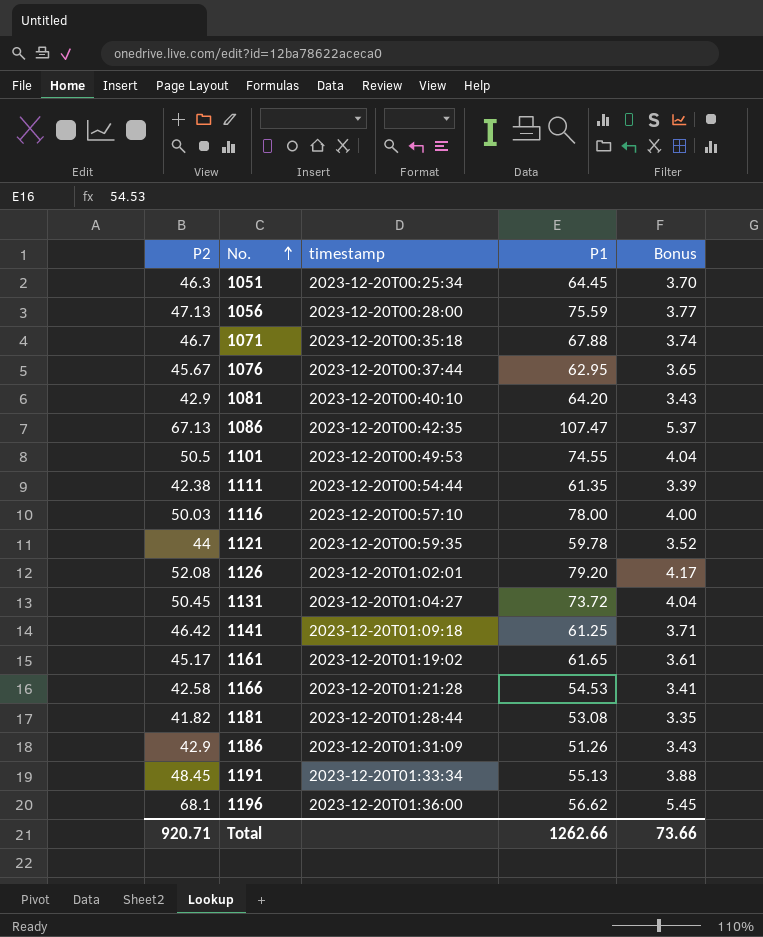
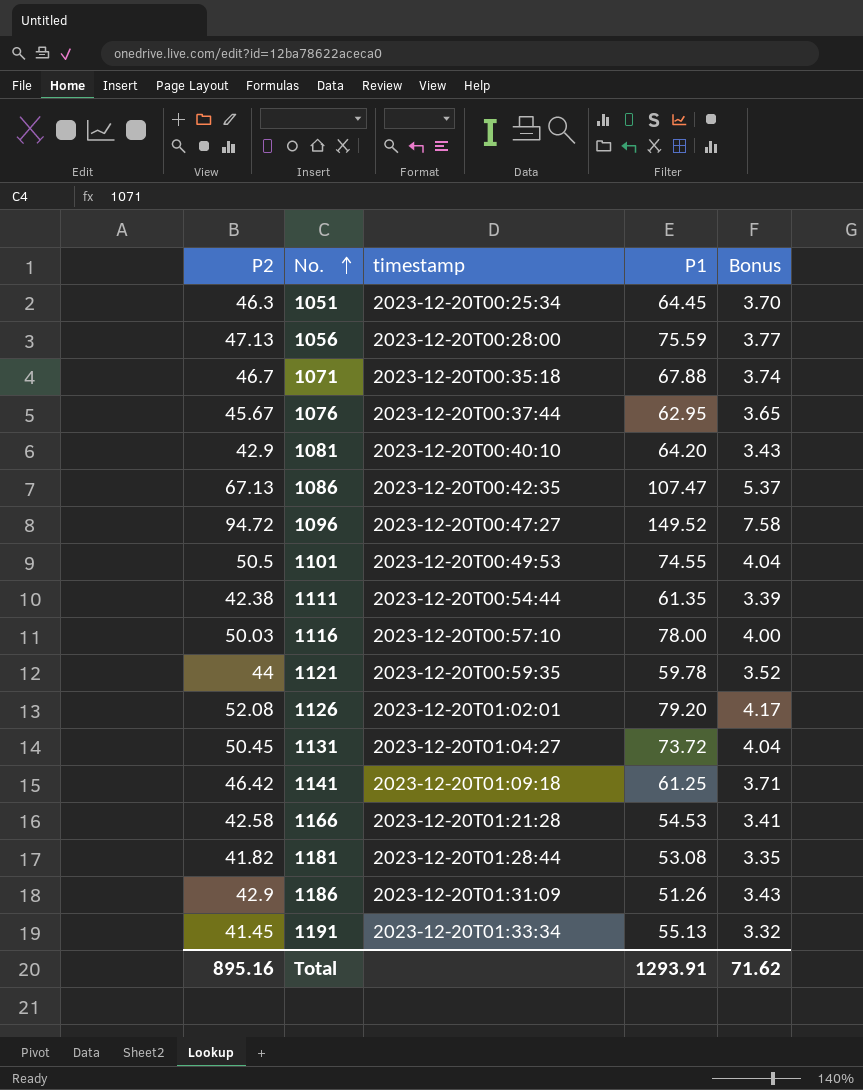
row 1161: 45.17 | 2023-12-20T01:19:02 | 61.65 | 3.61 -> none
row 1196: 68.1 | 2023-12-20T01:36:00 | 56.62 | 5.45 -> none
row 1096: none -> 94.72 | 2023-12-20T00:47:27 | 149.52 | 7.58
1191 | P2: 48.45 -> 41.45
1191 | Bonus: 3.88 -> 3.32
Total | P2: 920.71 -> 895.16
Total | P1: 1262.66 -> 1293.91
Total | Bonus: 73.66 -> 71.62

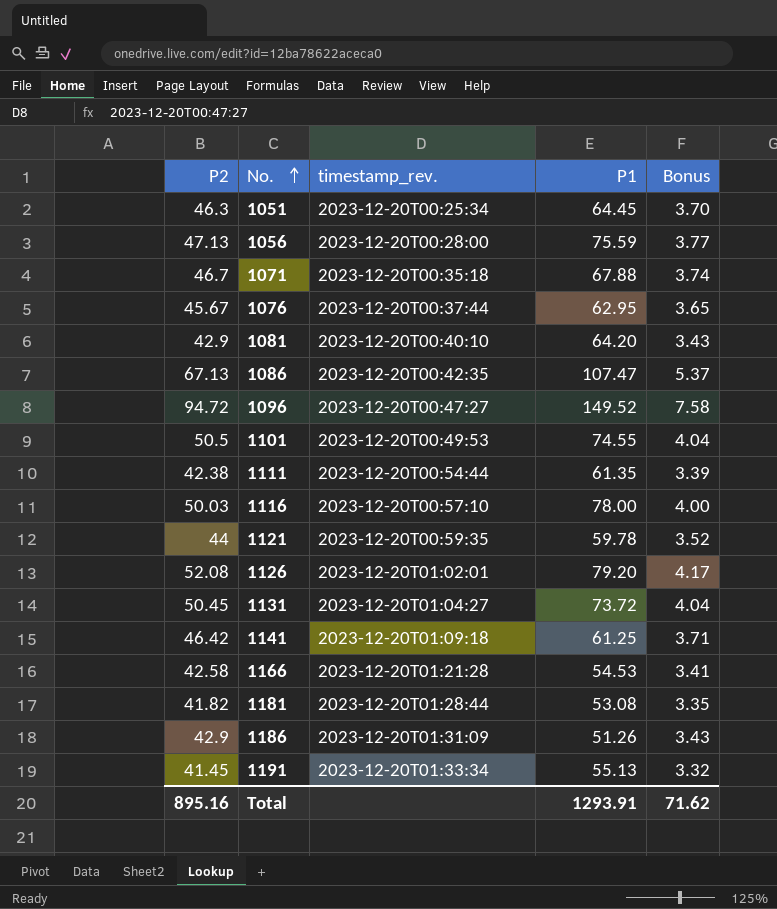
column name: timestamp -> timestamp_rev.

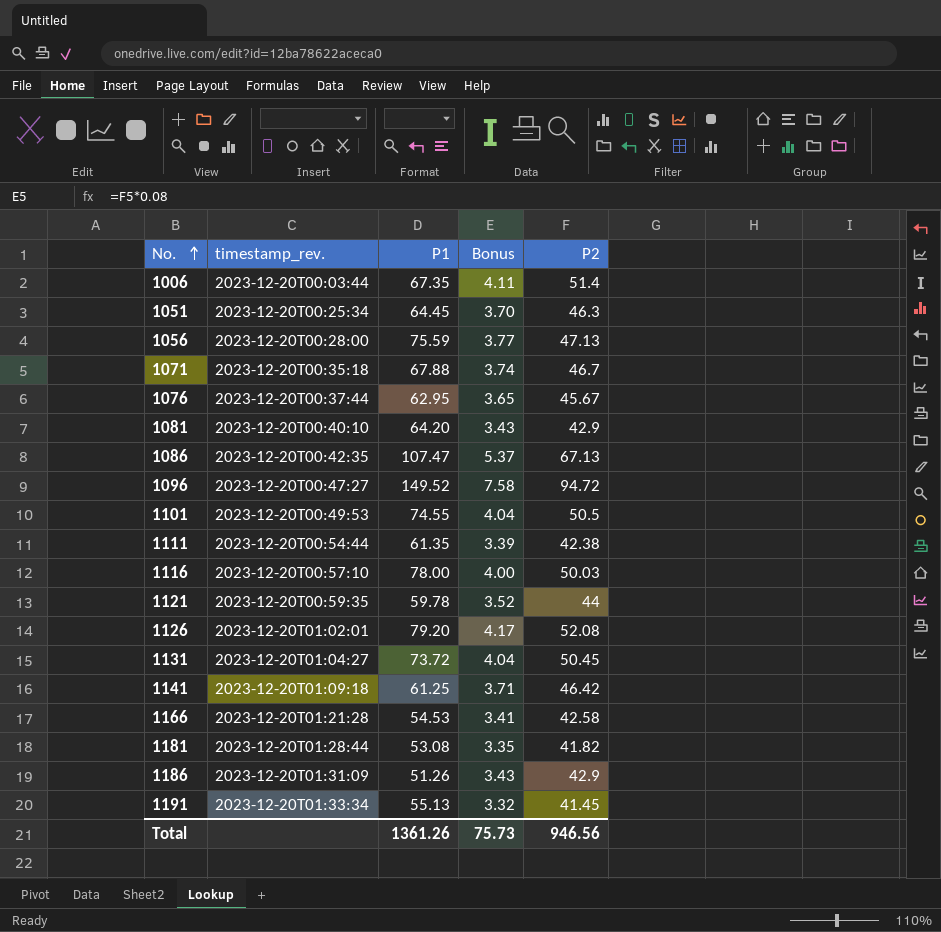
column P2 | position: 1 -> 5
row 1006: none -> 2023-12-20T00:03:44 | 67.35 | 4.11 | 51.4
Total | P1: 1293.91 -> 1361.26
Total | Bonus: 71.62 -> 75.73
Total | P2: 895.16 -> 946.56

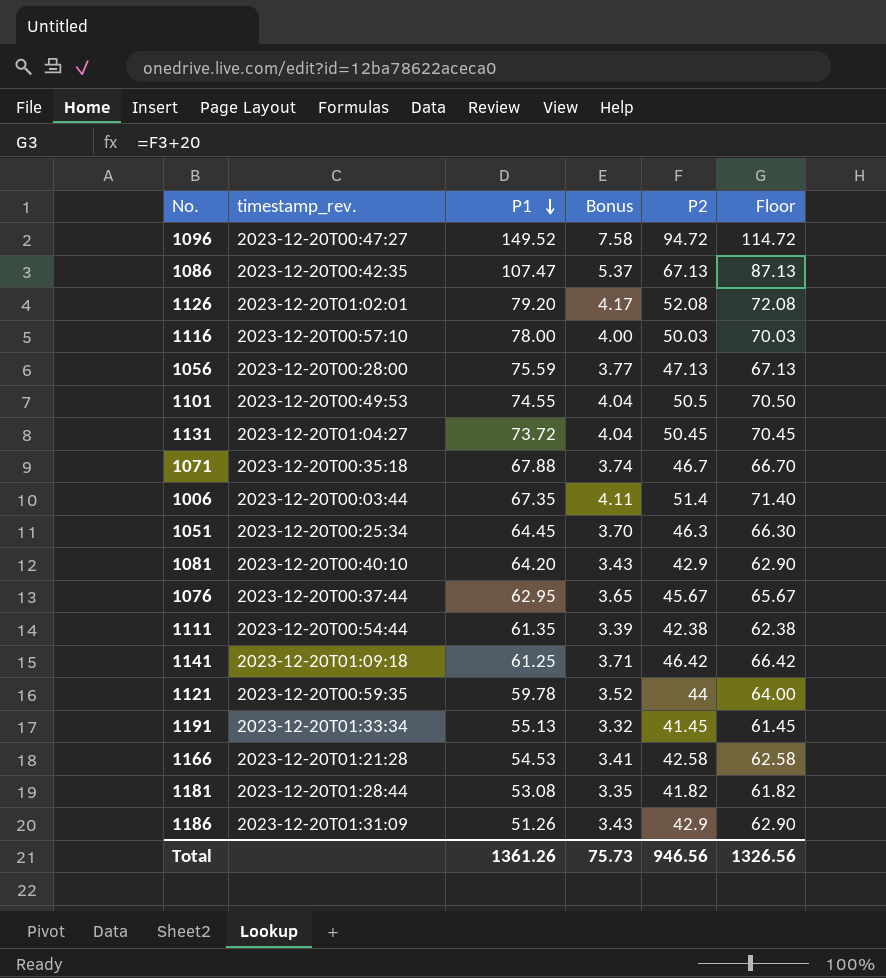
row order: No. ascending -> P1 descending
column Floor | formula: none -> [P2] + 20

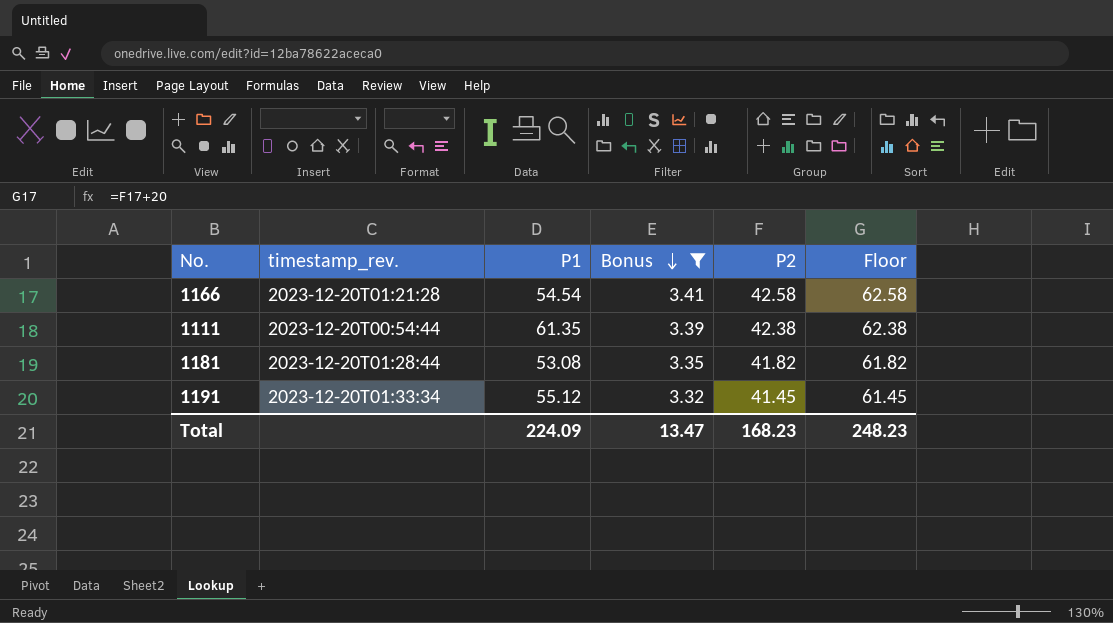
filter: none -> Bonus <= 3.41
row order: P1 descending -> Bonus descending
1166 | P1: 54.53 -> 54.54
1191 | P1: 55.13 -> 55.12
Total | P1: 1361.26 -> 224.09
Total | Bonus: 75.73 -> 13.47
Total | P2: 946.56 -> 168.23
Total | Floor: 1326.56 -> 248.23

